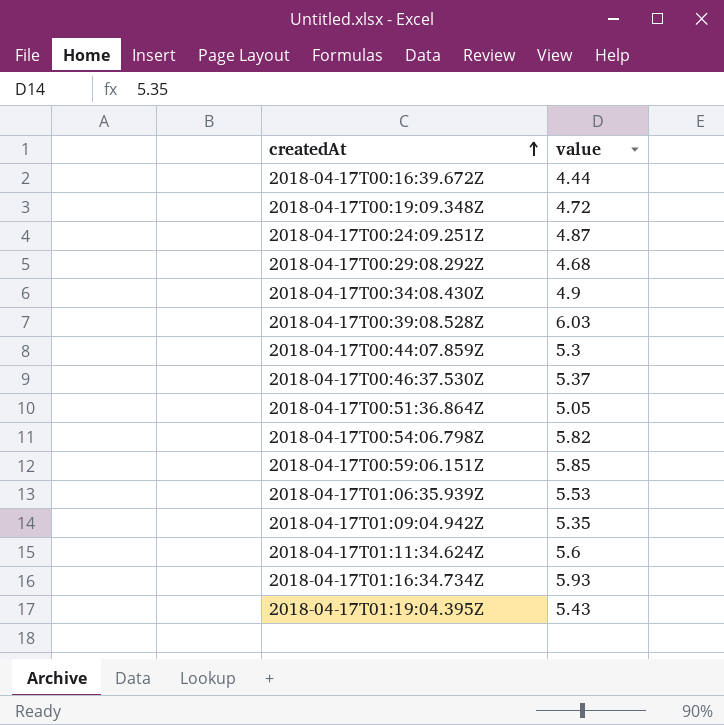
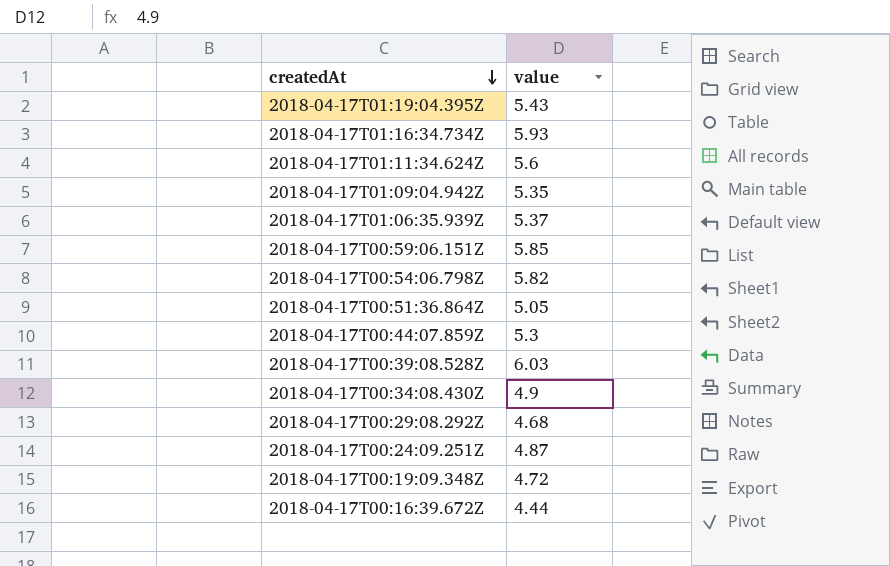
row order: createdAt ascending -> createdAt descending
row 2018-04-17T00:46:37.530Z: 5.37 -> none
2018-04-17T01:06:35.939Z | value: 5.53 -> 5.37

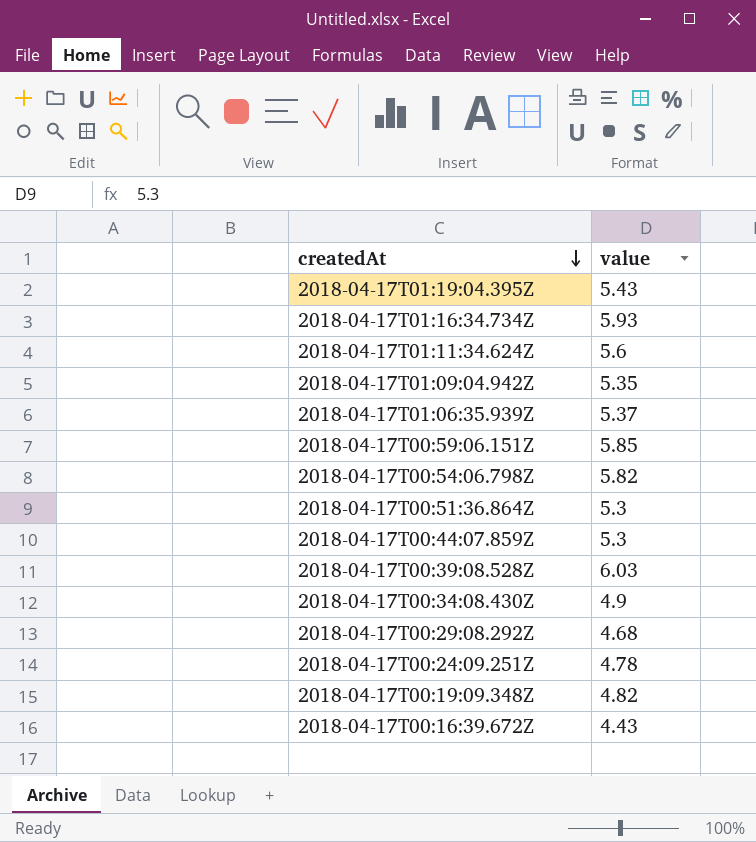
2018-04-17T00:51:36.864Z | value: 5.05 -> 5.3
2018-04-17T00:24:09.251Z | value: 4.87 -> 4.78
2018-04-17T00:19:09.348Z | value: 4.72 -> 4.82
2018-04-17T00:16:39.672Z | value: 4.44 -> 4.43

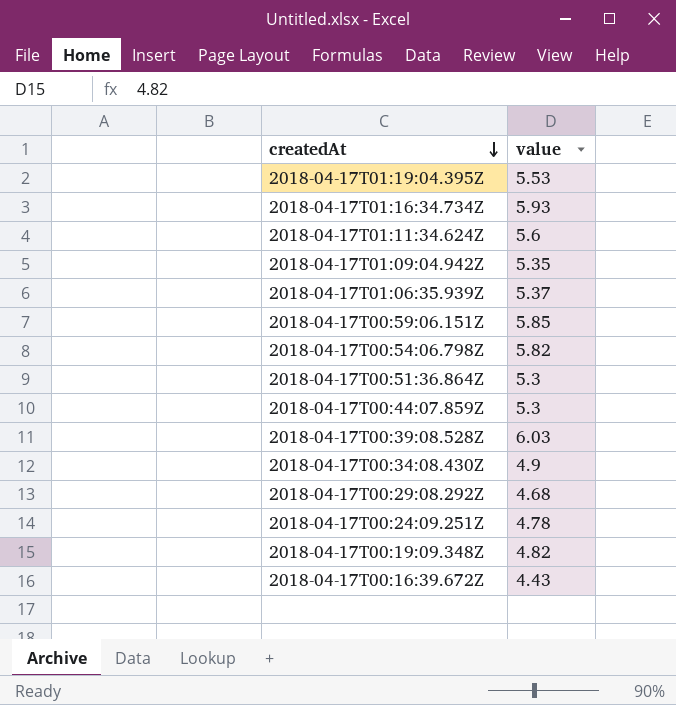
2018-04-17T01:19:04.395Z | value: 5.43 -> 5.53

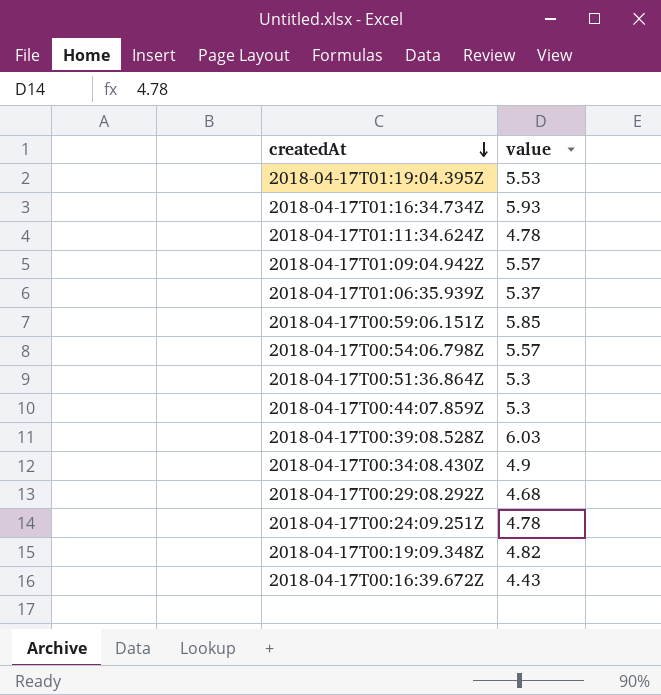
2018-04-17T01:11:34.624Z | value: 5.6 -> 4.78
2018-04-17T01:09:04.942Z | value: 5.35 -> 5.57
2018-04-17T00:54:06.798Z | value: 5.82 -> 5.57

